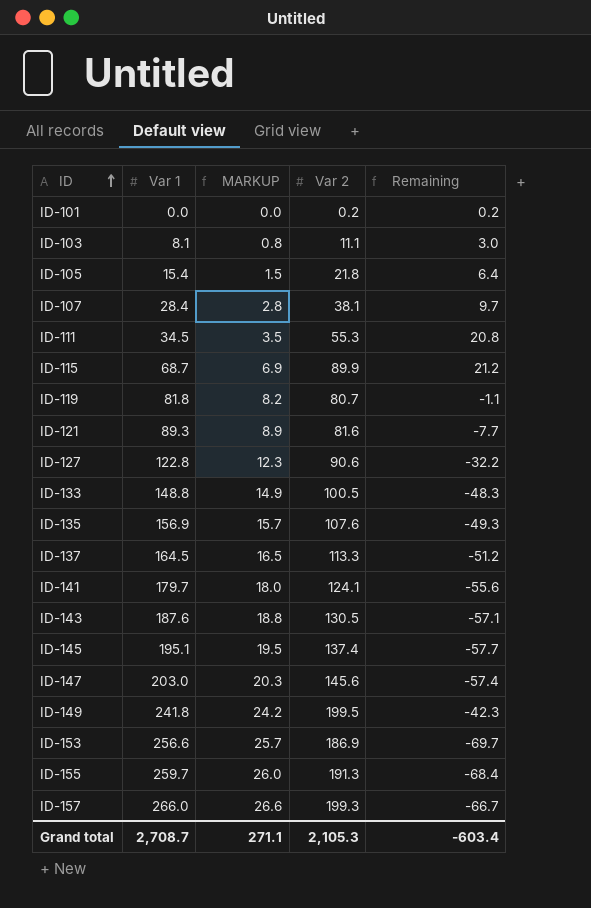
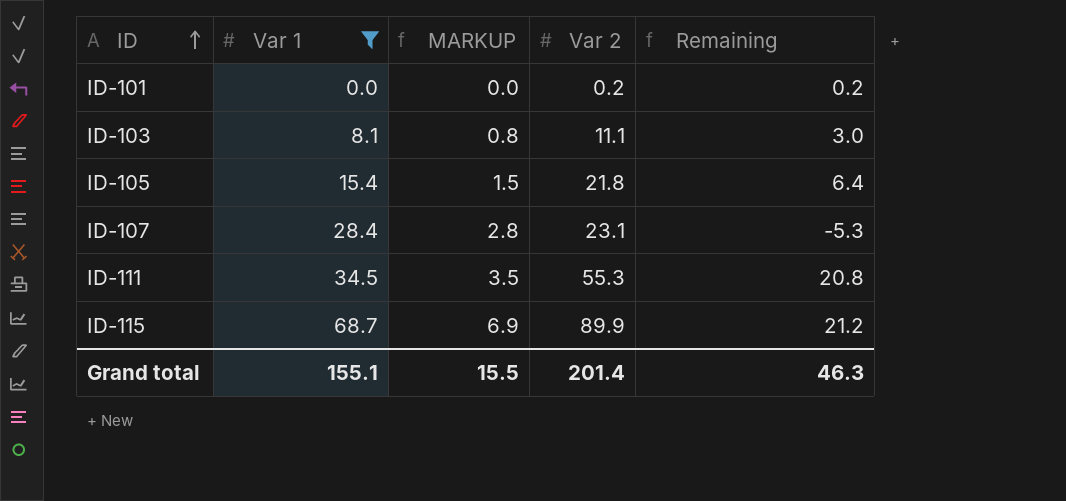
filter: none -> Var 1 <= 68.7
ID-107 | Var 2: 38.1 -> 23.1
ID-107 | Remaining: 9.7 -> -5.3
Grand total | Var 1: 2,708.7 -> 155.1
Grand total | MARKUP: 271.1 -> 15.5
Grand total | Var 2: 2,105.3 -> 201.4
Grand total | Remaining: -603.4 -> 46.3

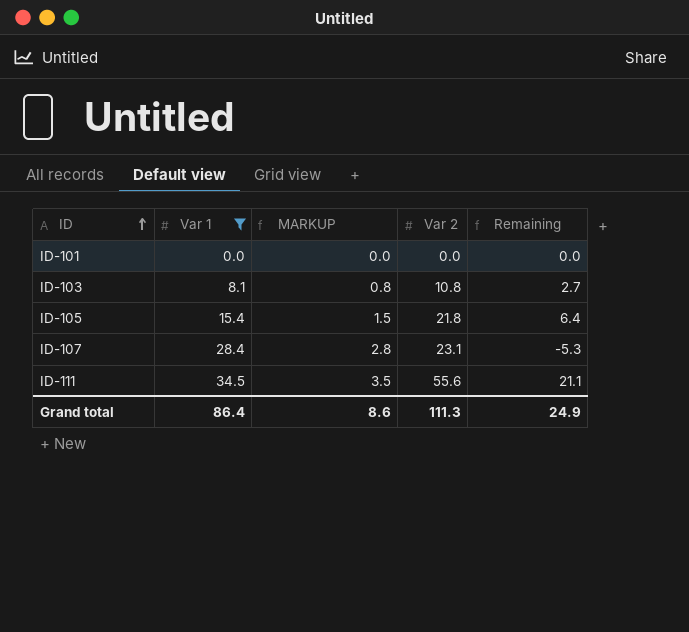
row ID-115: 68.7 | 6.9 | 89.9 | 21.2 -> none
ID-101 | Var 2: 0.2 -> 0.0
ID-101 | Remaining: 0.2 -> 0.0
ID-103 | Var 2: 11.1 -> 10.8
ID-103 | Remaining: 3.0 -> 2.7
ID-111 | Var 2: 55.3 -> 55.6
ID-111 | Remaining: 20.8 -> 21.1
Grand total | Var 1: 155.1 -> 86.4
Grand total | MARKUP: 15.5 -> 8.6
Grand total | Var 2: 201.4 -> 111.3
Grand total | Remaining: 46.3 -> 24.9

